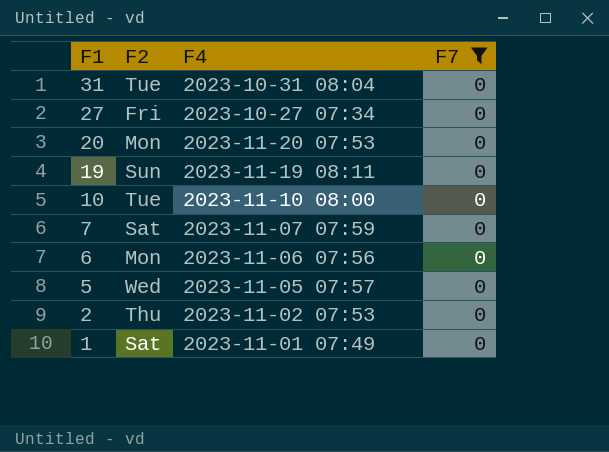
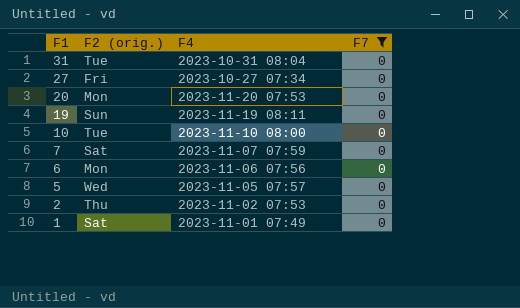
column name: F2 -> F2 (orig.)

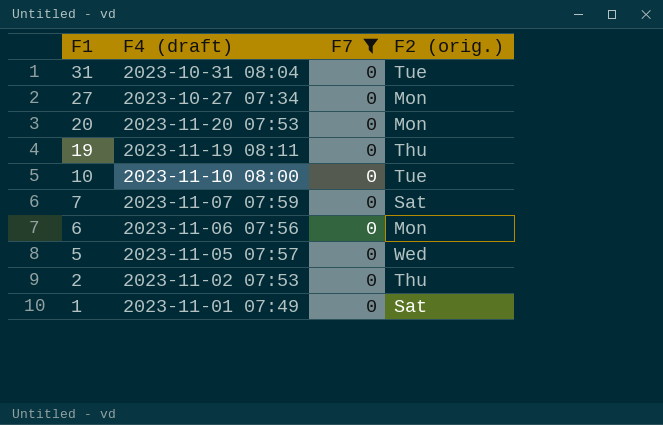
column name: F4 -> F4 (draft)
column F2 (orig.) | position: 2 -> 4
27 | F2 (orig.): Fri -> Mon
19 | F2 (orig.): Sun -> Thu

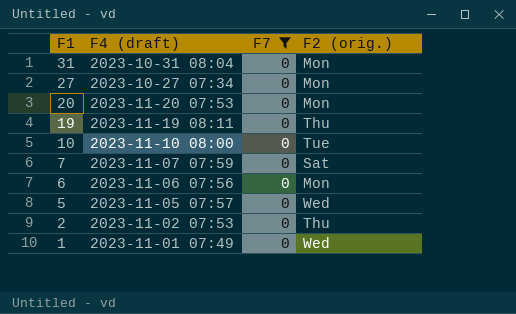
31 | F2 (orig.): Tue -> Mon
1 | F2 (orig.): Sat -> Wed

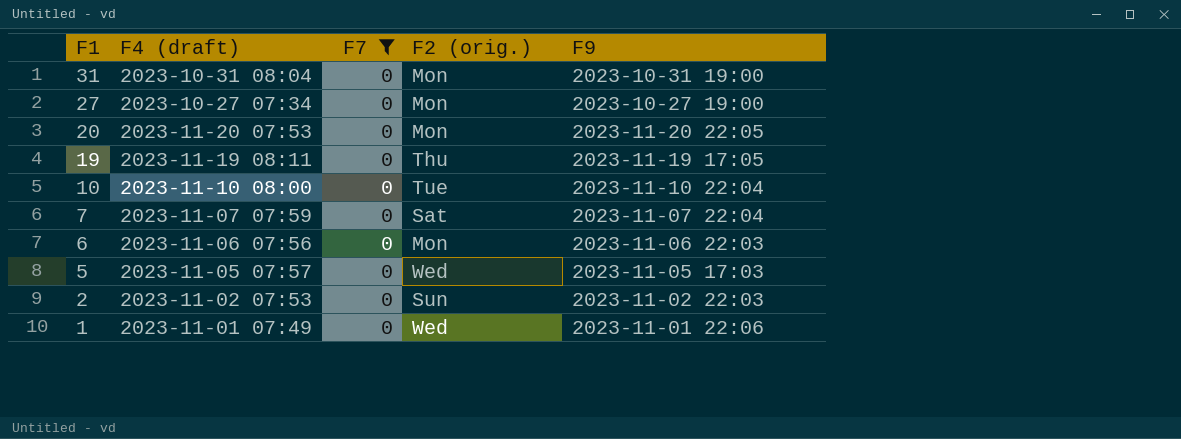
column F9 | position: none -> 5
2 | F2 (orig.): Thu -> Sun

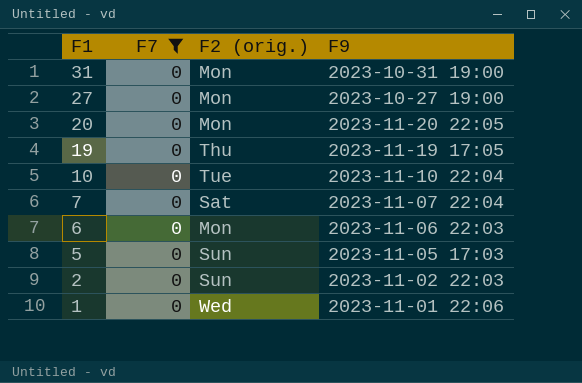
column F4 (draft) | position: 2 -> none
5 | F2 (orig.): Wed -> Sun

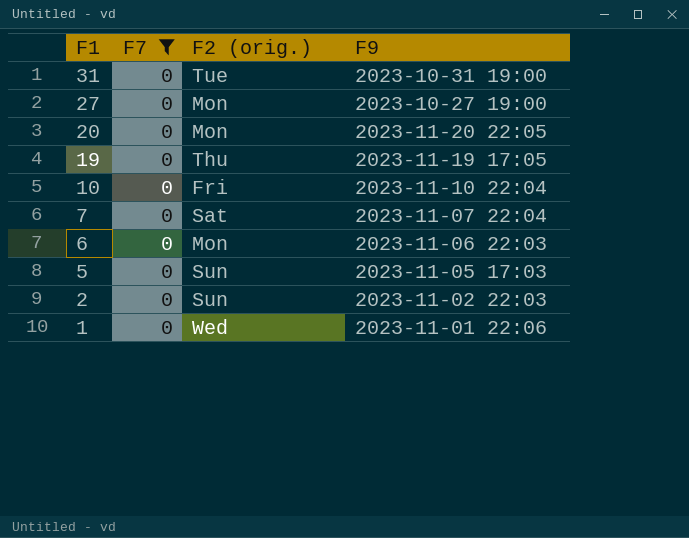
31 | F2 (orig.): Mon -> Tue
10 | F2 (orig.): Tue -> Fri

